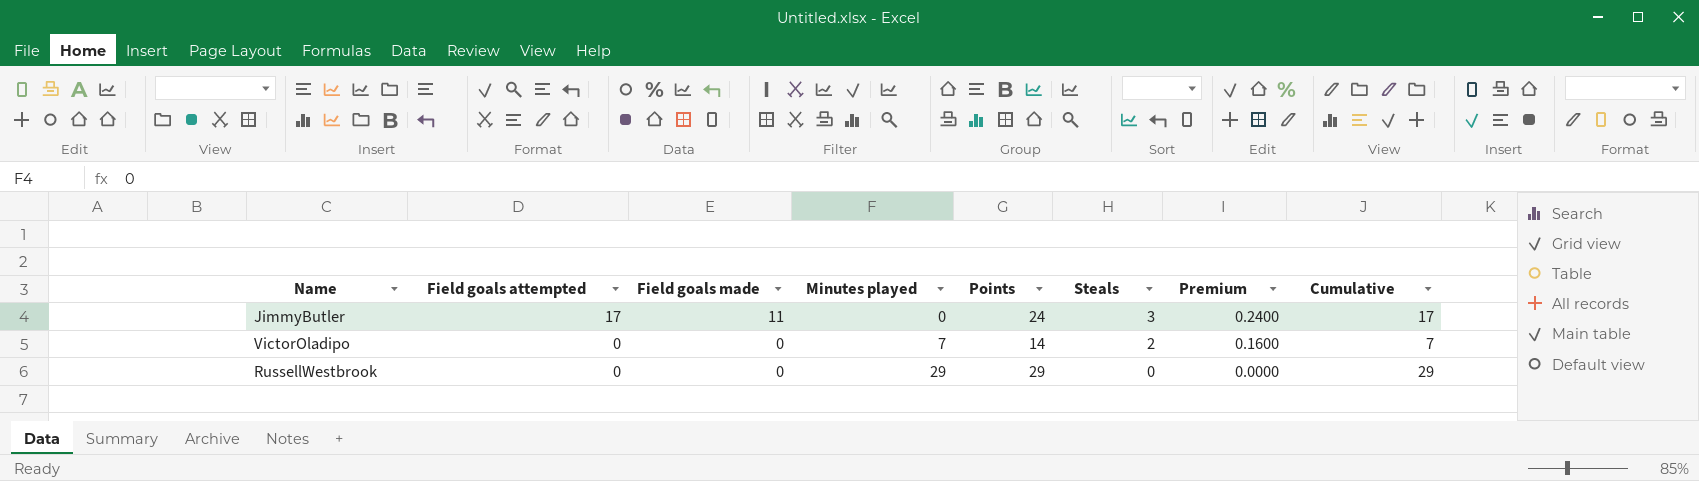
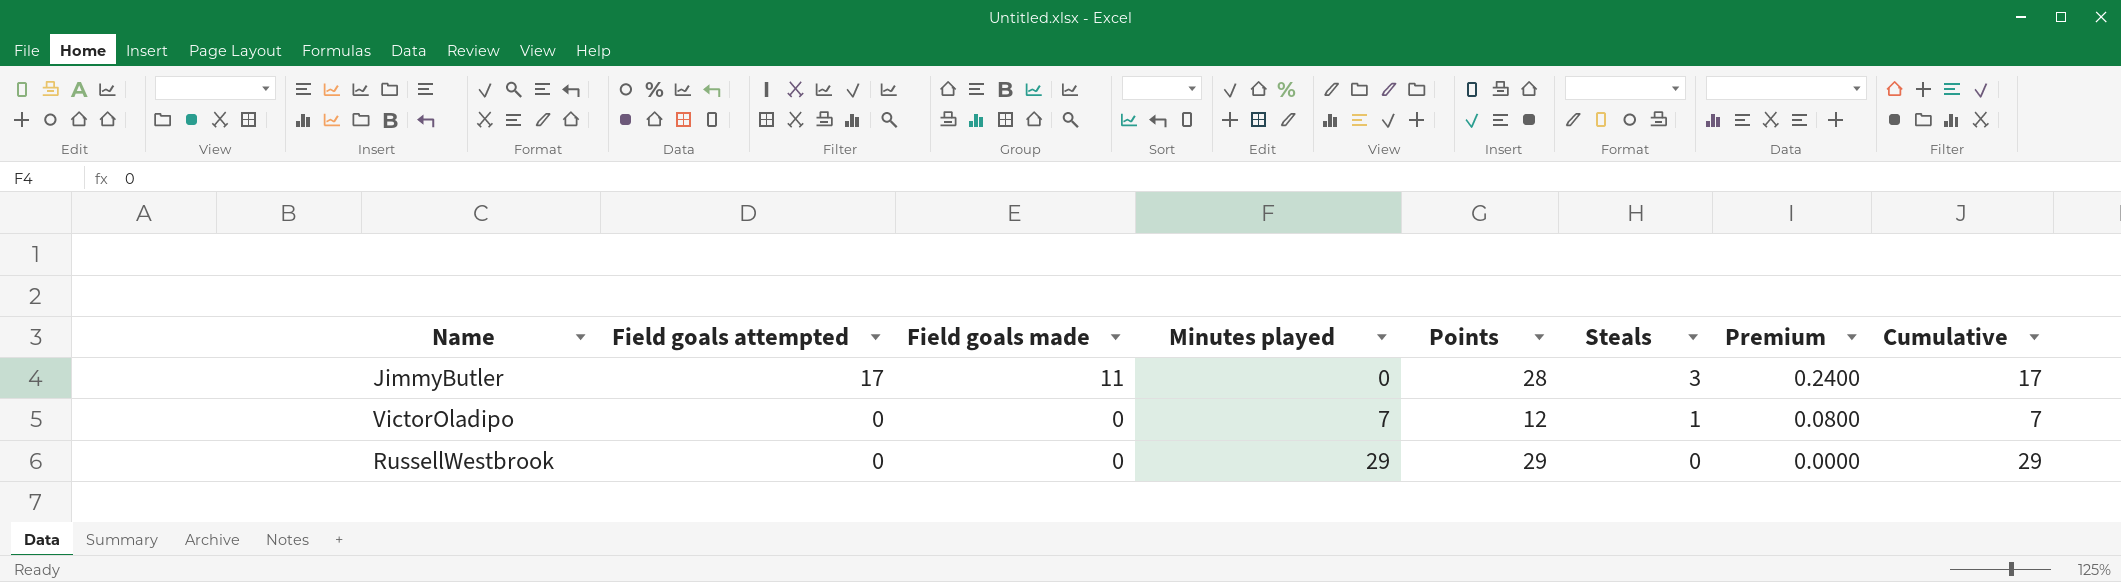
JimmyButler | Points: 24 -> 28
VictorOladipo | Points: 14 -> 12
VictorOladipo | Steals: 2 -> 1
VictorOladipo | Premium: 0.1600 -> 0.0800

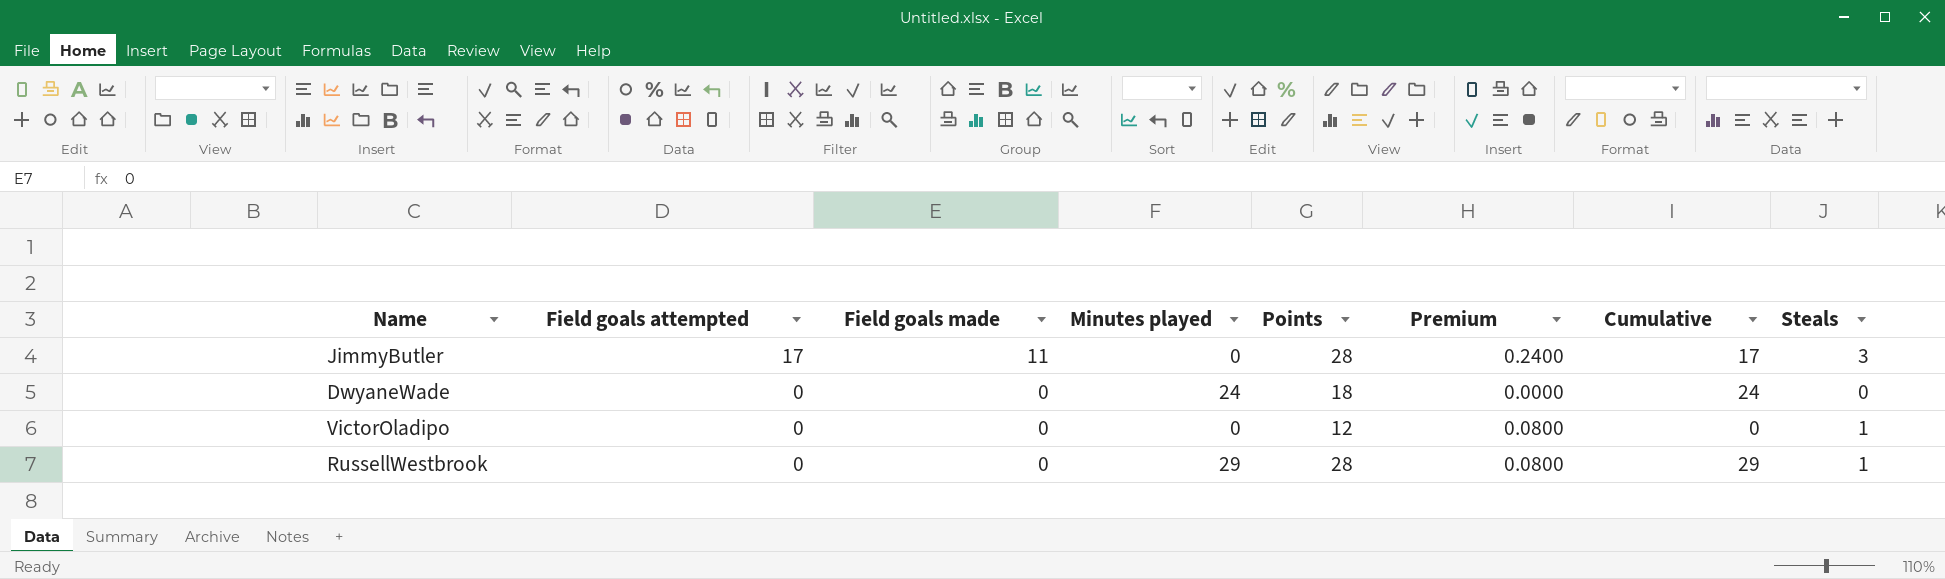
column Steals | position: 6 -> 8
row DwyaneWade: none -> 0 | 0 | 24 | 18 | 0.0000 | 24 | 0
VictorOladipo | Minutes played: 7 -> 0
VictorOladipo | Cumulative: 7 -> 0
RussellWestbrook | Points: 29 -> 28
RussellWestbrook | Premium: 0.0000 -> 0.0800
RussellWestbrook | Steals: 0 -> 1

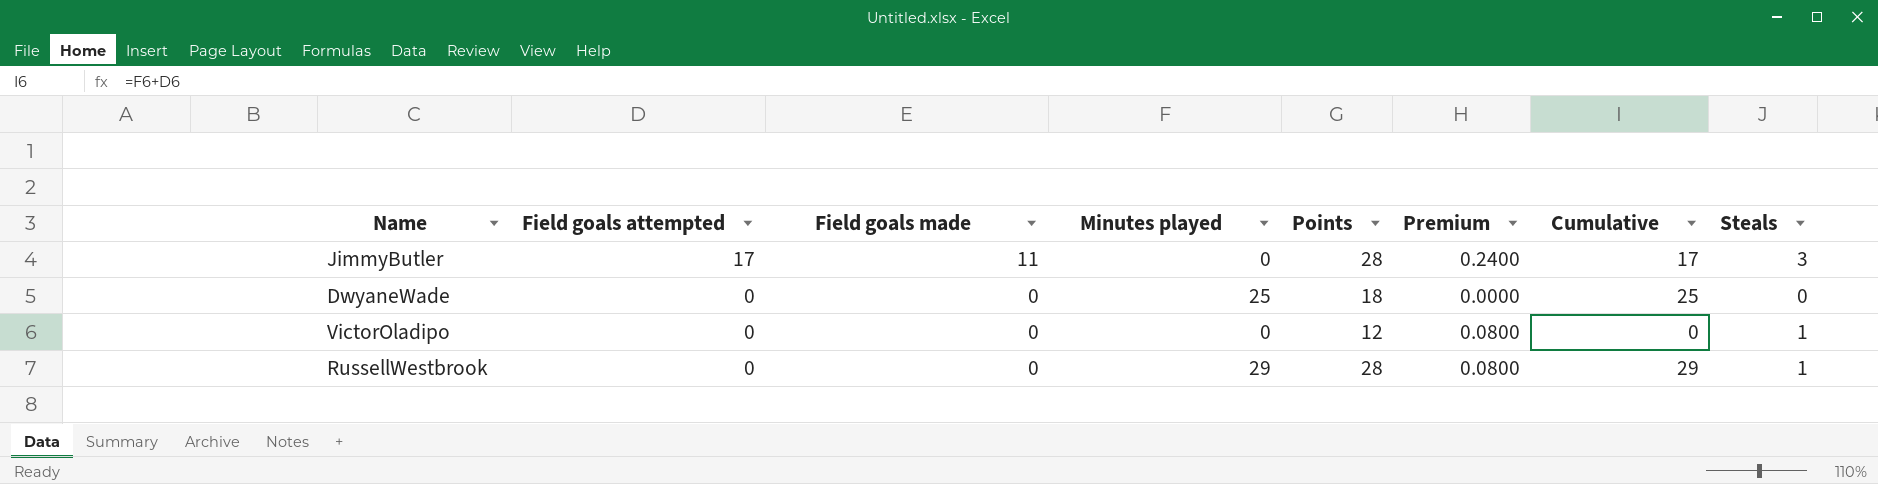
DwyaneWade | Minutes played: 24 -> 25
DwyaneWade | Cumulative: 24 -> 25

